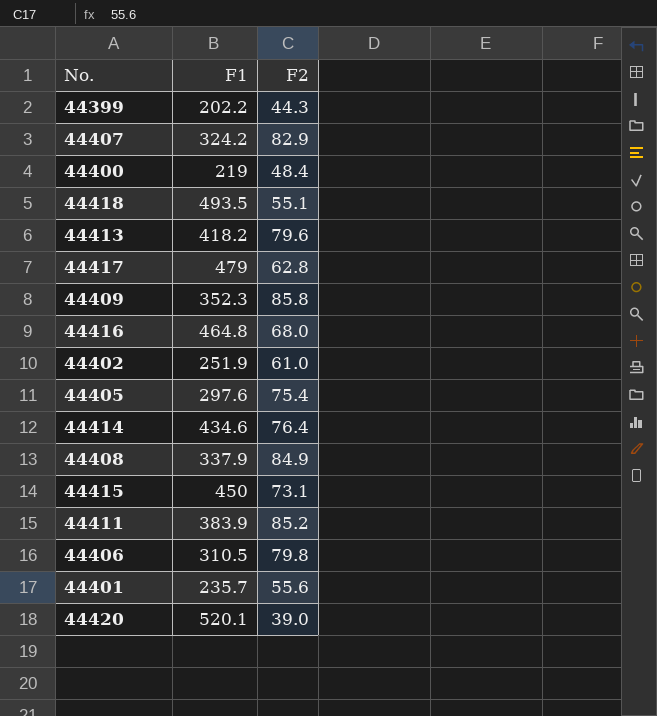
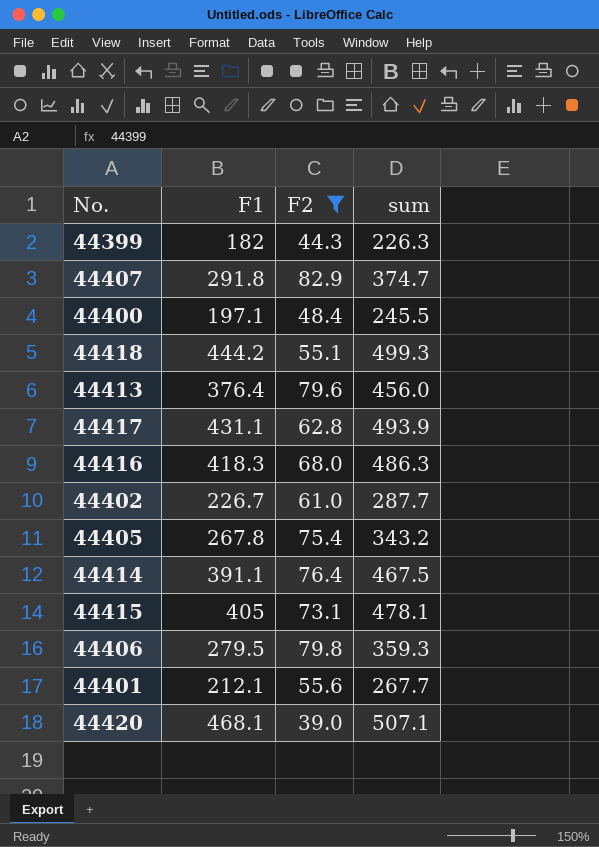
filter: none -> F2 <= 82.9
column sum | formula: none -> [F1] + [F2]
44399 | F1: 202.2 -> 182
44407 | F1: 324.2 -> 291.8
44400 | F1: 219 -> 197.1
44418 | F1: 493.5 -> 444.2
44413 | F1: 418.2 -> 376.4
44417 | F1: 479 -> 431.1
44416 | F1: 464.8 -> 418.3
44402 | F1: 251.9 -> 226.7
44405 | F1: 297.6 -> 267.8
44414 | F1: 434.6 -> 391.1
44415 | F1: 450 -> 405
44406 | F1: 310.5 -> 279.5
44401 | F1: 235.7 -> 212.1
44420 | F1: 520.1 -> 468.1

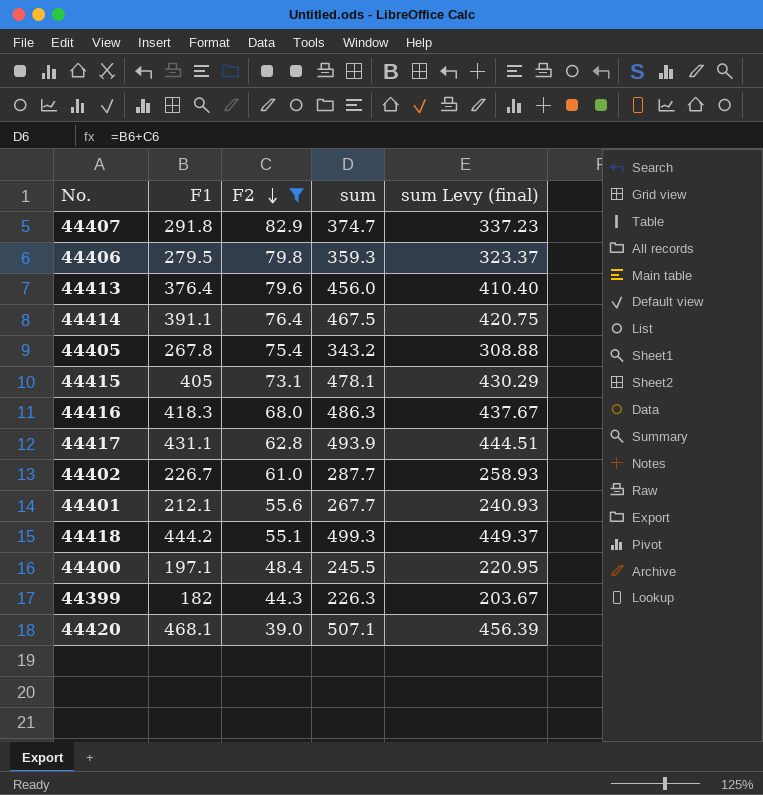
row order: none -> F2 descending
column sum Levy (final) | formula: none -> [sum] * 0.9

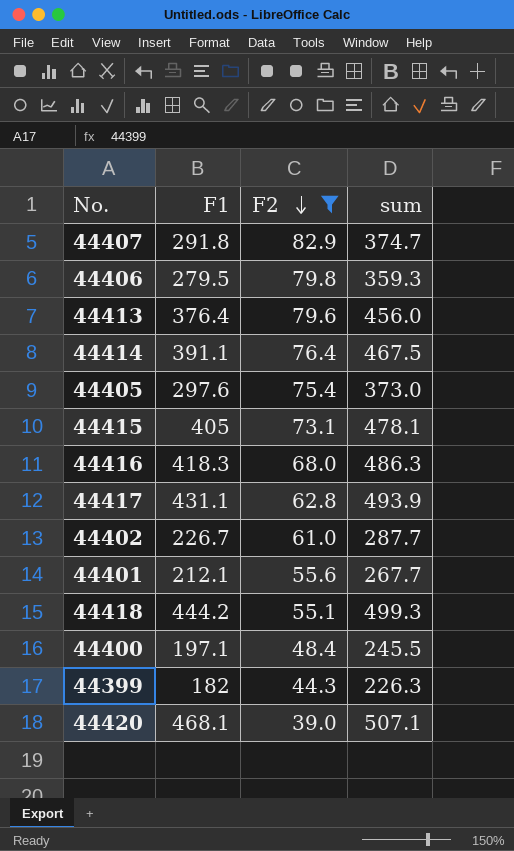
column sum Levy (final) | formula: [sum] * 0.9 -> none
44405 | F1: 267.8 -> 297.6
44405 | sum: 343.2 -> 373.0

